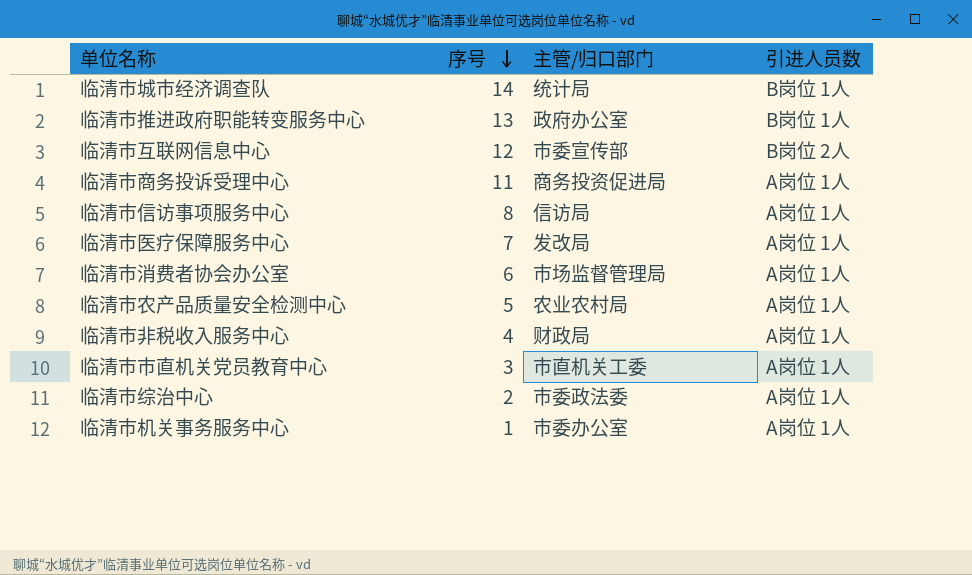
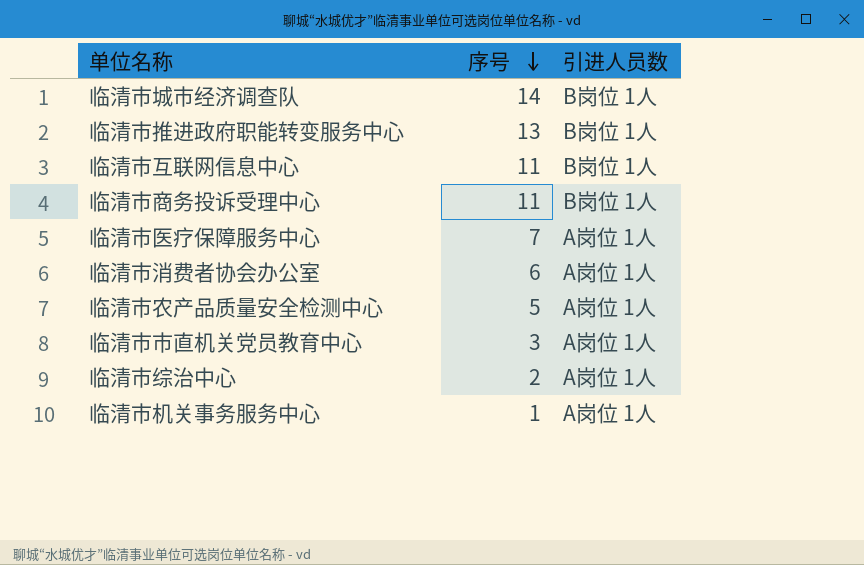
column 主管/归口部门 | position: 3 -> none
row 临清市信访事项服务中心: 8 | 信访局 | A岗位 1人 -> none
row 临清市非税收入服务中心: 4 | 财政局 | A岗位 1人 -> none
临清市互联网信息中心 | 序号: 12 -> 11
临清市互联网信息中心 | 引进人员数: B岗位 2人 -> B岗位 1人
临清市商务投诉受理中心 | 引进人员数: A岗位 1人 -> B岗位 1人

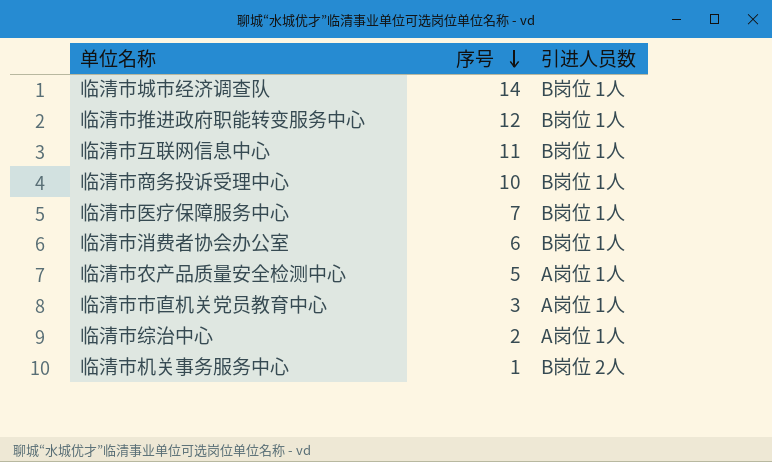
临清市推进政府职能转变服务中心 | 序号: 13 -> 12
临清市商务投诉受理中心 | 序号: 11 -> 10
临清市医疗保障服务中心 | 引进人员数: A岗位 1人 -> B岗位 1人
临清市消费者协会办公室 | 引进人员数: A岗位 1人 -> B岗位 1人
临清市机关事务服务中心 | 引进人员数: A岗位 1人 -> B岗位 2人

